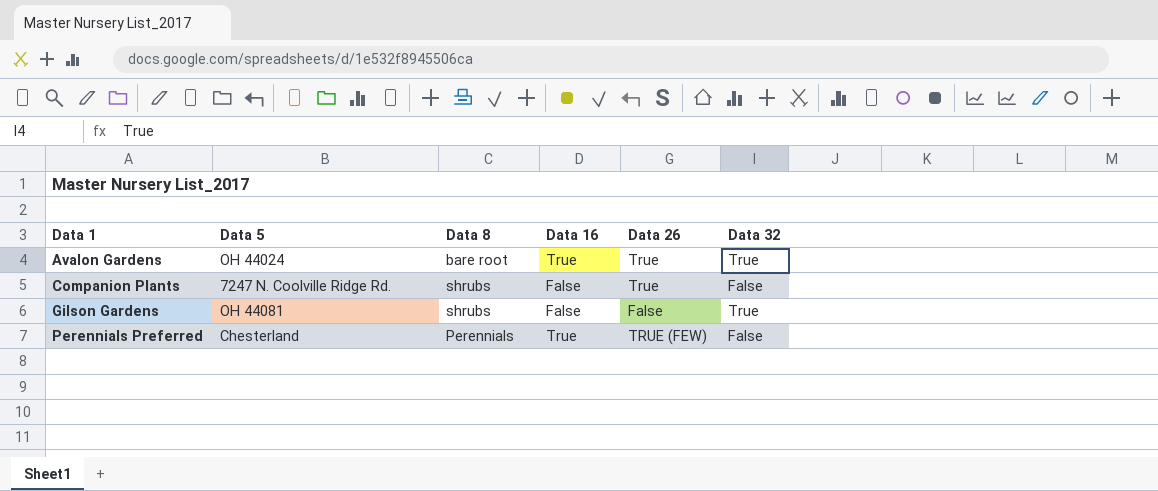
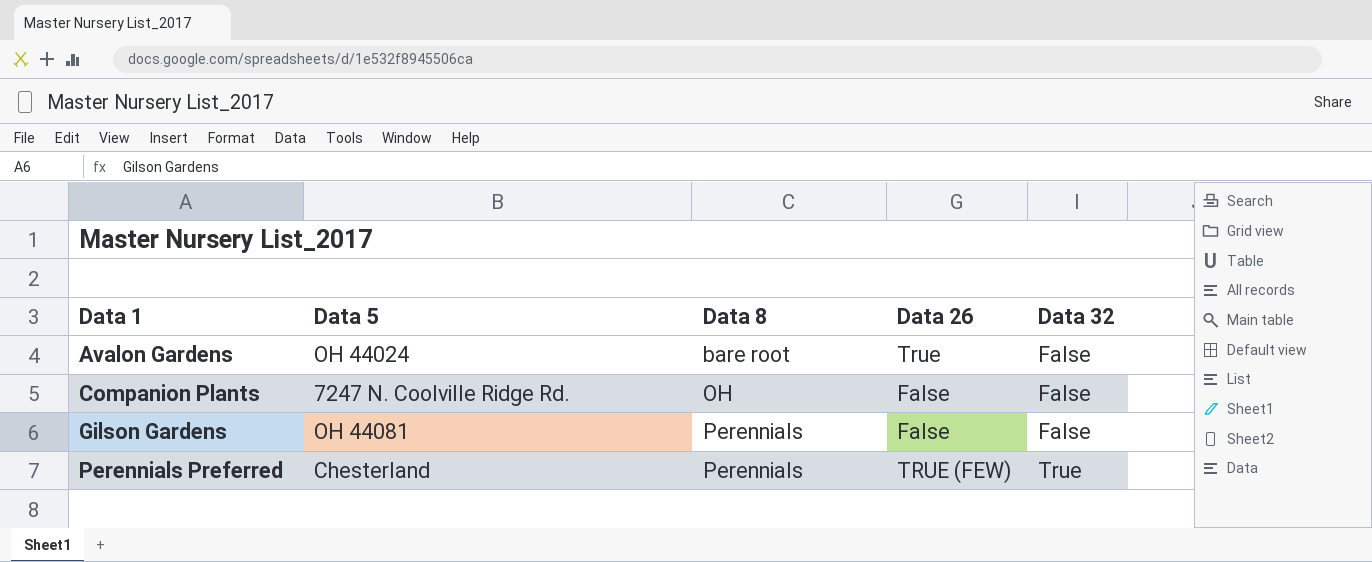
column Data 16 | position: 4 -> none
Avalon Gardens | Data 32: True -> False
Companion Plants | Data 8: shrubs -> OH
Companion Plants | Data 26: True -> False
Gilson Gardens | Data 8: shrubs -> Perennials
Gilson Gardens | Data 32: True -> False
Perennials Preferred | Data 32: False -> True

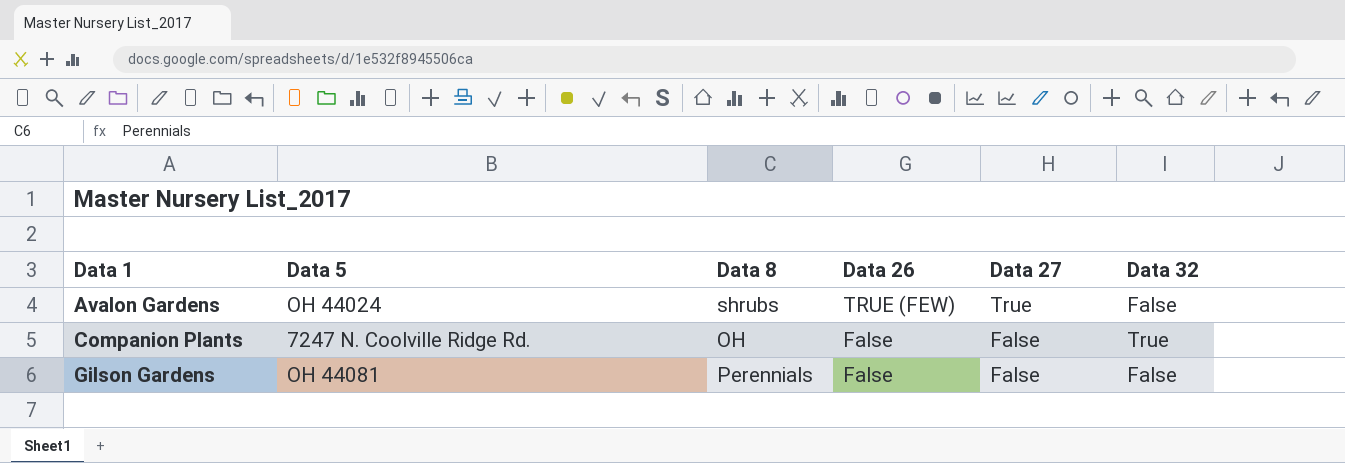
column Data 27 | position: none -> 5
row Perennials Preferred: Chesterland | Perennials | TRUE (FEW) | True -> none
Avalon Gardens | Data 8: bare root -> shrubs
Avalon Gardens | Data 26: True -> TRUE (FEW)
Companion Plants | Data 32: False -> True

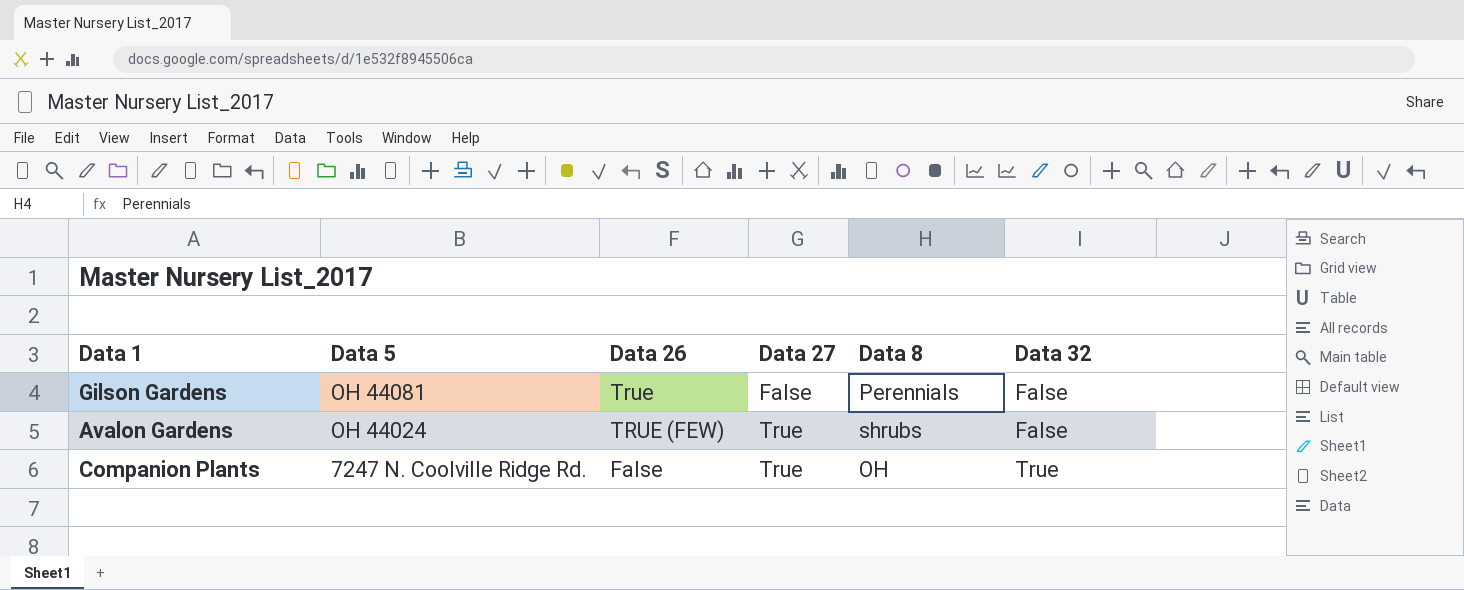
row order: Data 1 ascending -> Data 5 descending
column Data 8 | position: 3 -> 5
Gilson Gardens | Data 26: False -> True
Companion Plants | Data 27: False -> True

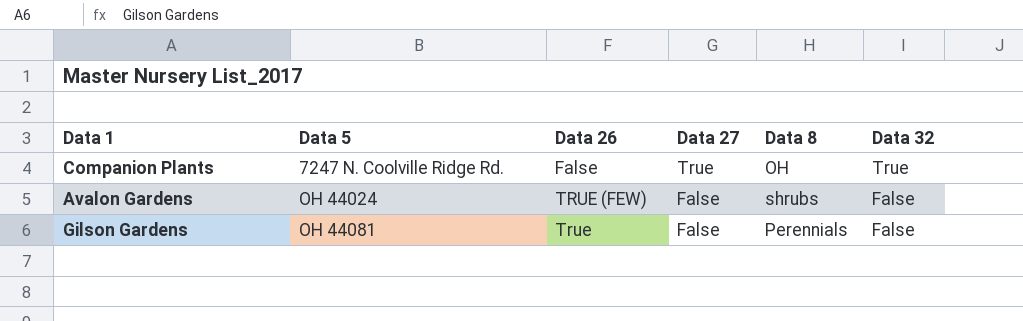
row order: Data 5 descending -> Data 5 ascending
Avalon Gardens | Data 27: True -> False

